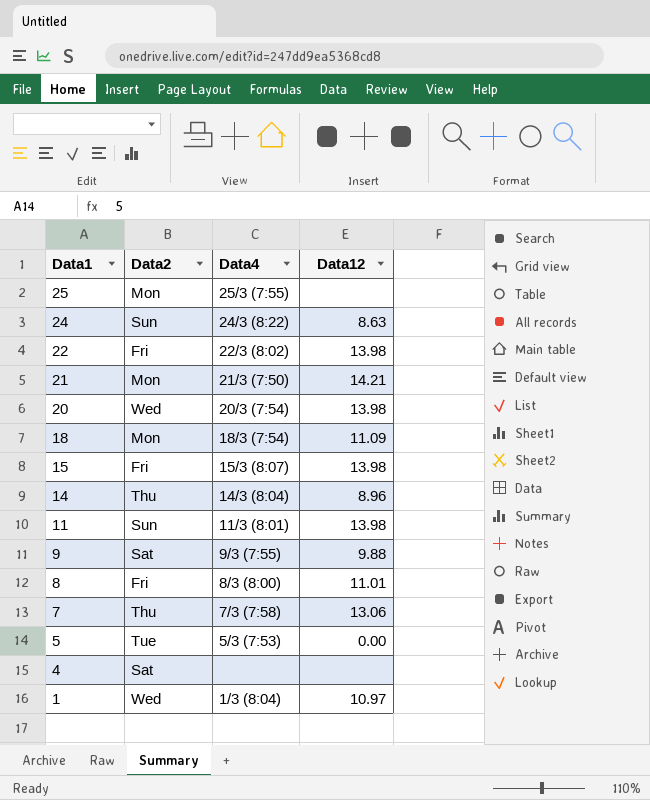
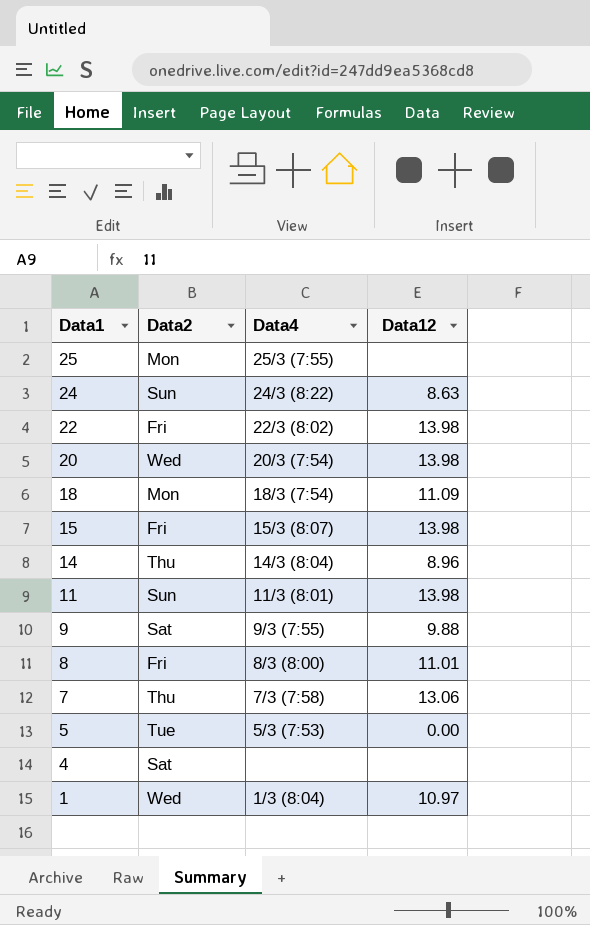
row 21: Mon | 21/3 (7:50) | 14.21 -> none

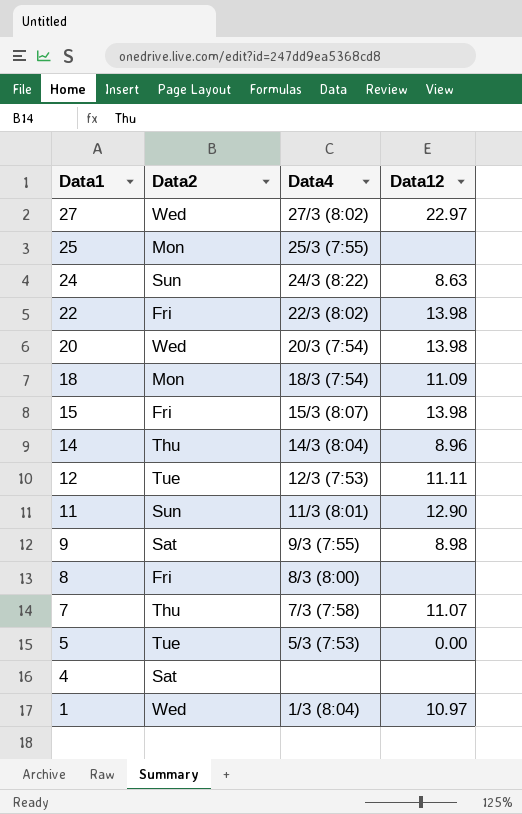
row 27: none -> Wed | 27/3 (8:02) | 22.97
row 12: none -> Tue | 12/3 (7:53) | 11.11
11 | Data12: 13.98 -> 12.90
9 | Data12: 9.88 -> 8.98
8 | Data12: 11.01 -> none
7 | Data12: 13.06 -> 11.07

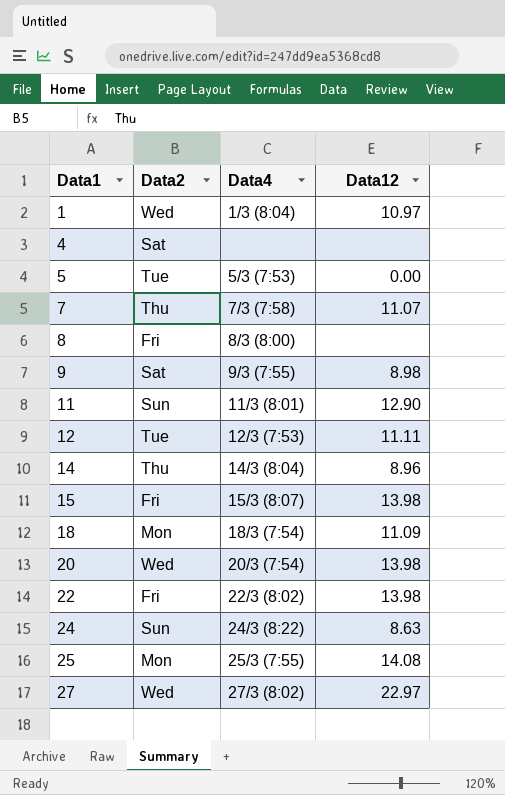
row order: Data1 descending -> Data1 ascending
25 | Data12: none -> 14.08

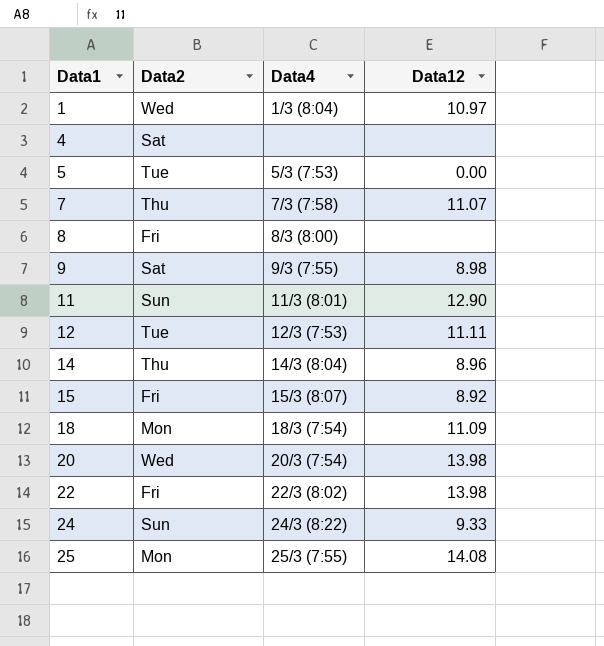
row 27: Wed | 27/3 (8:02) | 22.97 -> none
15 | Data12: 13.98 -> 8.92
24 | Data12: 8.63 -> 9.33

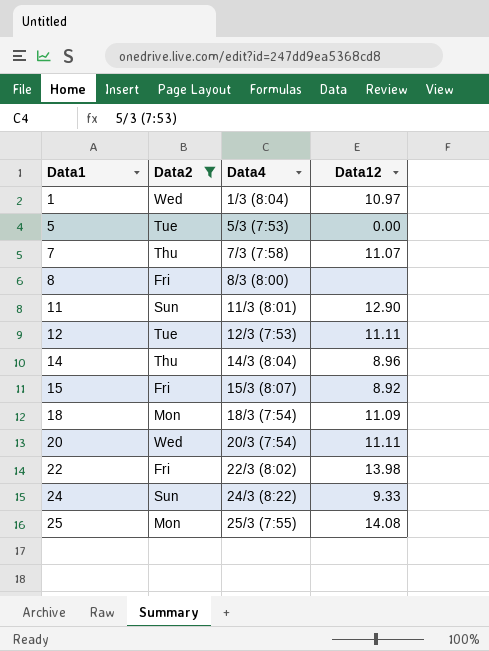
filter: none -> Data2 != Sat
20 | Data12: 13.98 -> 11.11

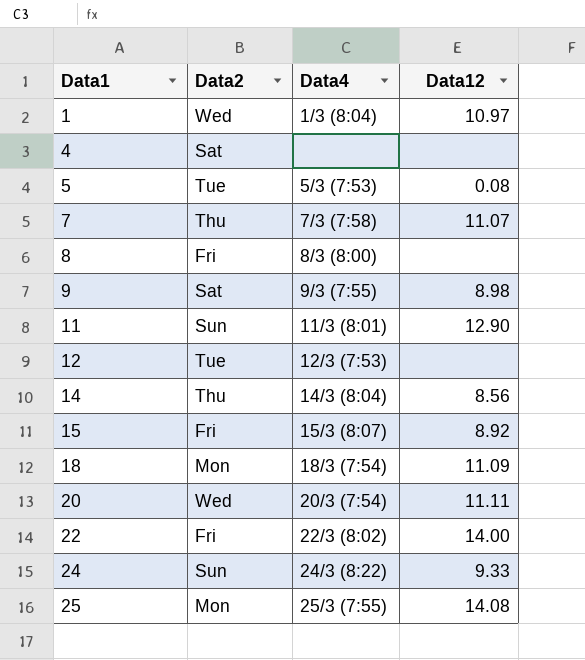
filter: Data2 != Sat -> none
5 | Data12: 0.00 -> 0.08
12 | Data12: 11.11 -> none
14 | Data12: 8.96 -> 8.56
22 | Data12: 13.98 -> 14.00

